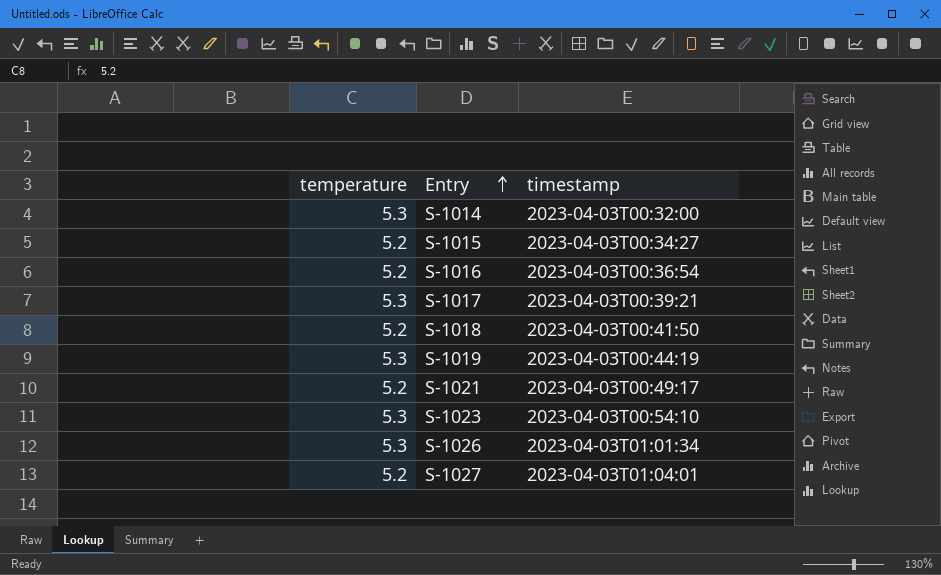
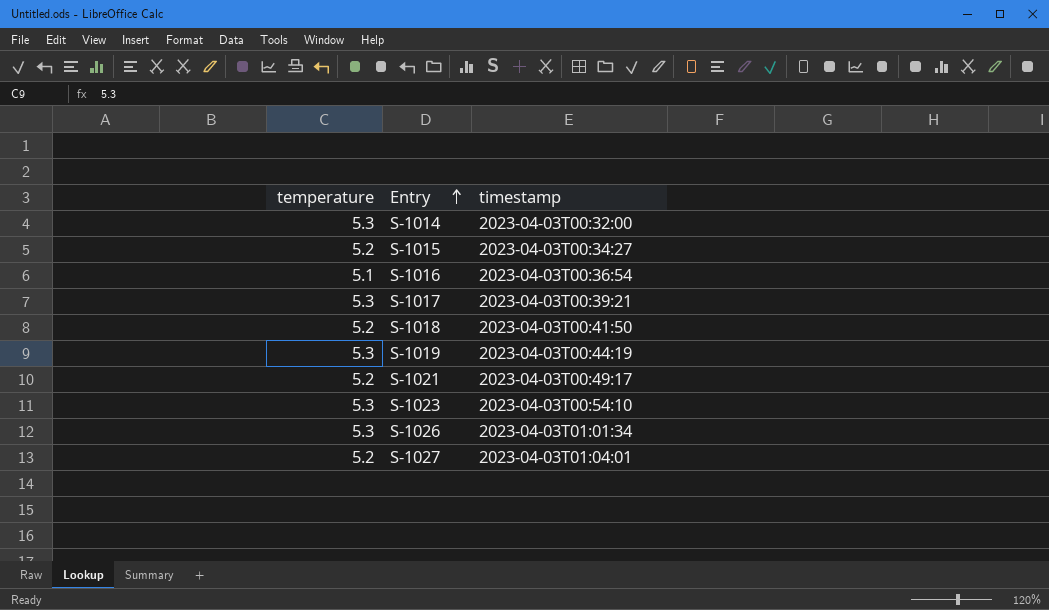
S-1016 | temperature: 5.2 -> 5.1

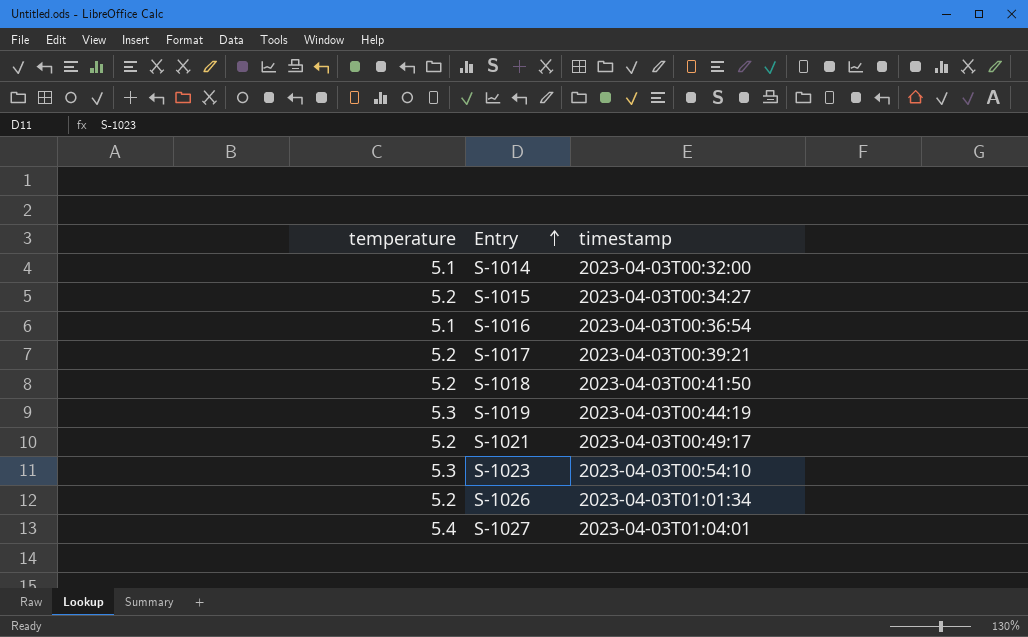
S-1014 | temperature: 5.3 -> 5.1
S-1017 | temperature: 5.3 -> 5.2
S-1026 | temperature: 5.3 -> 5.2
S-1027 | temperature: 5.2 -> 5.4

